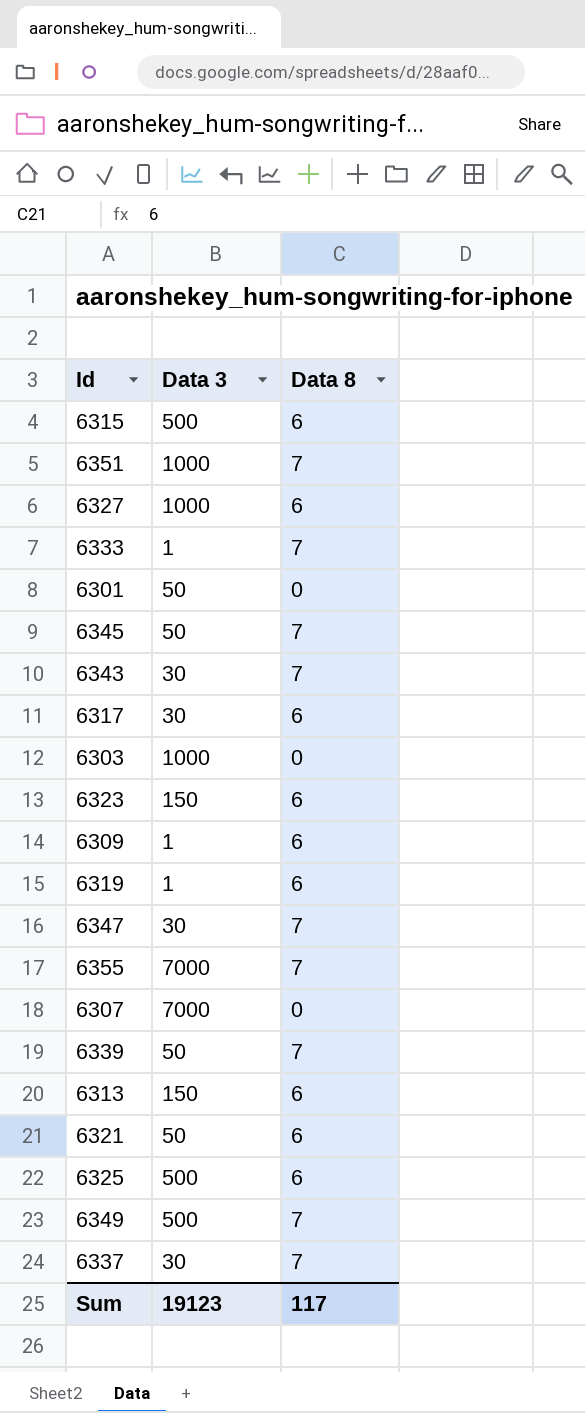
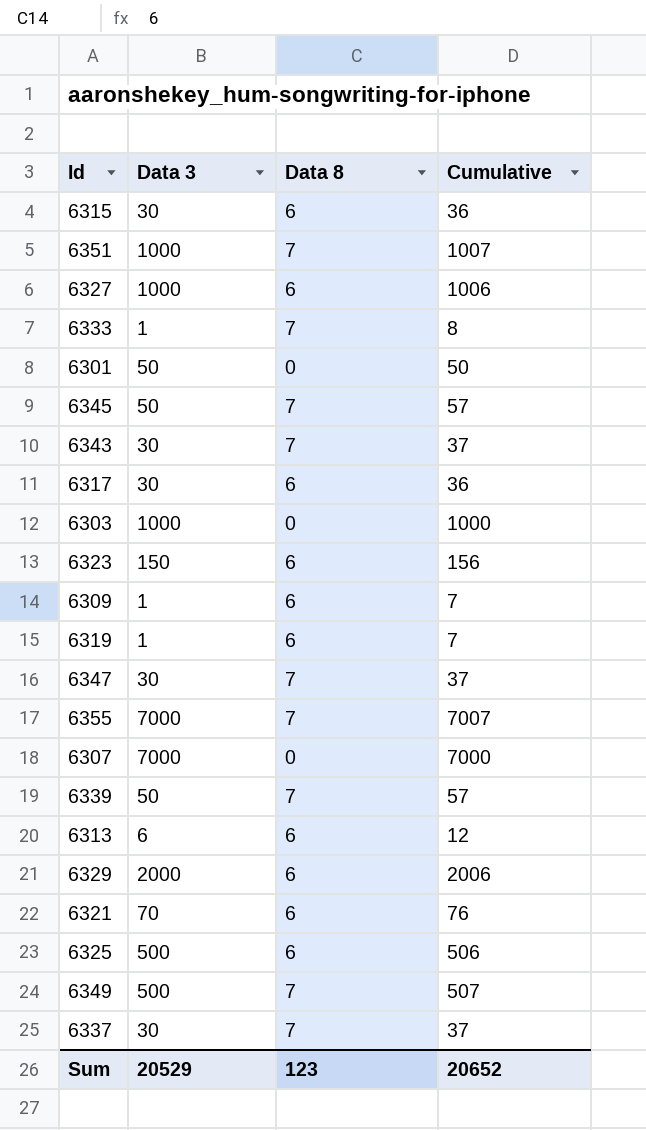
column Cumulative | formula: none -> [Data 3] + [Data 8]
6315 | Data 3: 500 -> 30
6313 | Data 3: 150 -> 6
row 6329: none -> 2000 | 6 | 2006
6321 | Data 3: 50 -> 70
Sum | Data 3: 19123 -> 20529
Sum | Data 8: 117 -> 123

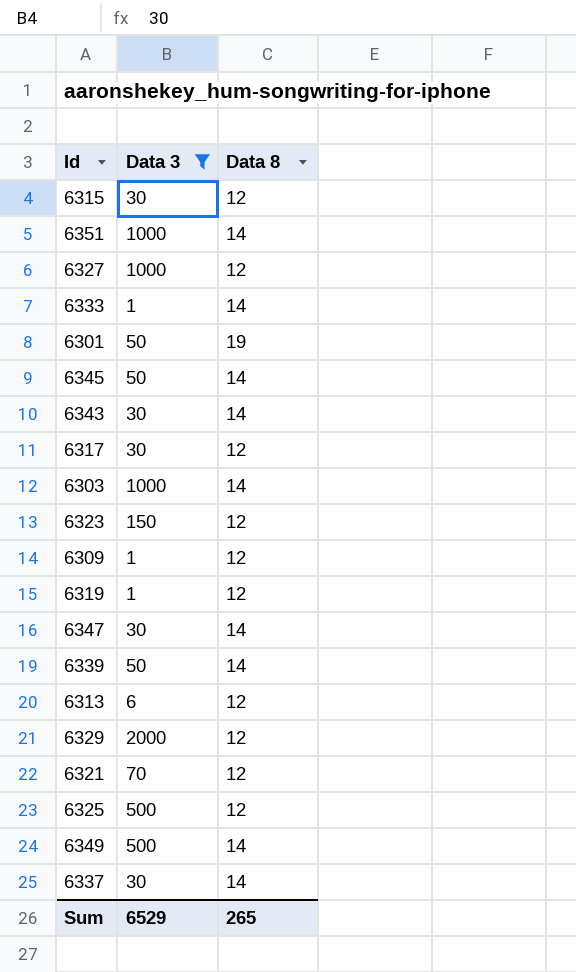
filter: none -> Data 3 != 7000
column Cumulative | formula: [Data 3] + [Data 8] -> none
6315 | Data 8: 6 -> 12
6351 | Data 8: 7 -> 14
6327 | Data 8: 6 -> 12
6333 | Data 8: 7 -> 14
6301 | Data 8: 0 -> 19
6345 | Data 8: 7 -> 14
6343 | Data 8: 7 -> 14
6317 | Data 8: 6 -> 12
6303 | Data 8: 0 -> 14
6323 | Data 8: 6 -> 12
6309 | Data 8: 6 -> 12
6319 | Data 8: 6 -> 12
6347 | Data 8: 7 -> 14
6339 | Data 8: 7 -> 14
6313 | Data 8: 6 -> 12
6329 | Data 8: 6 -> 12
6321 | Data 8: 6 -> 12
6325 | Data 8: 6 -> 12
6349 | Data 8: 7 -> 14
6337 | Data 8: 7 -> 14
Sum | Data 3: 20529 -> 6529
Sum | Data 8: 123 -> 265

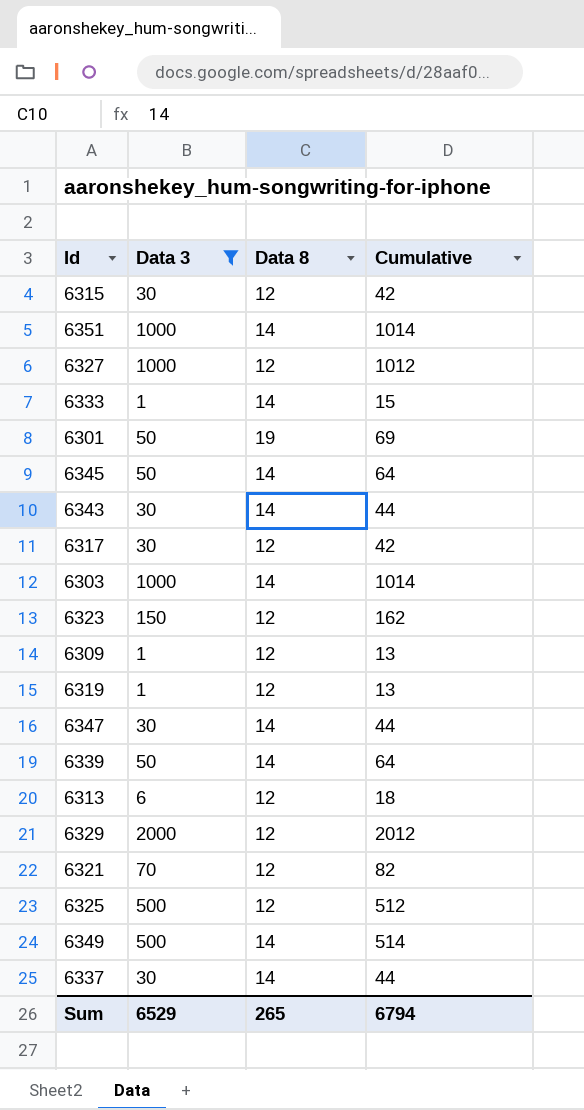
column Cumulative | formula: none -> [Data 3] + [Data 8]

